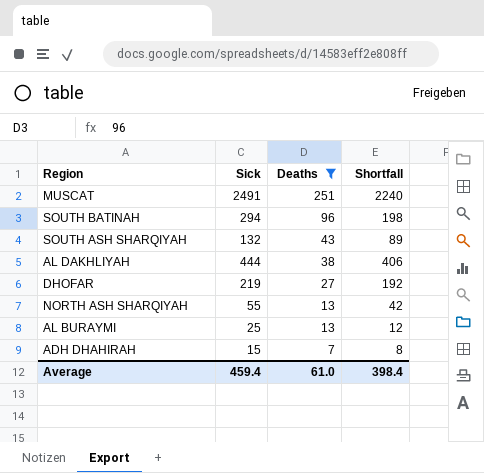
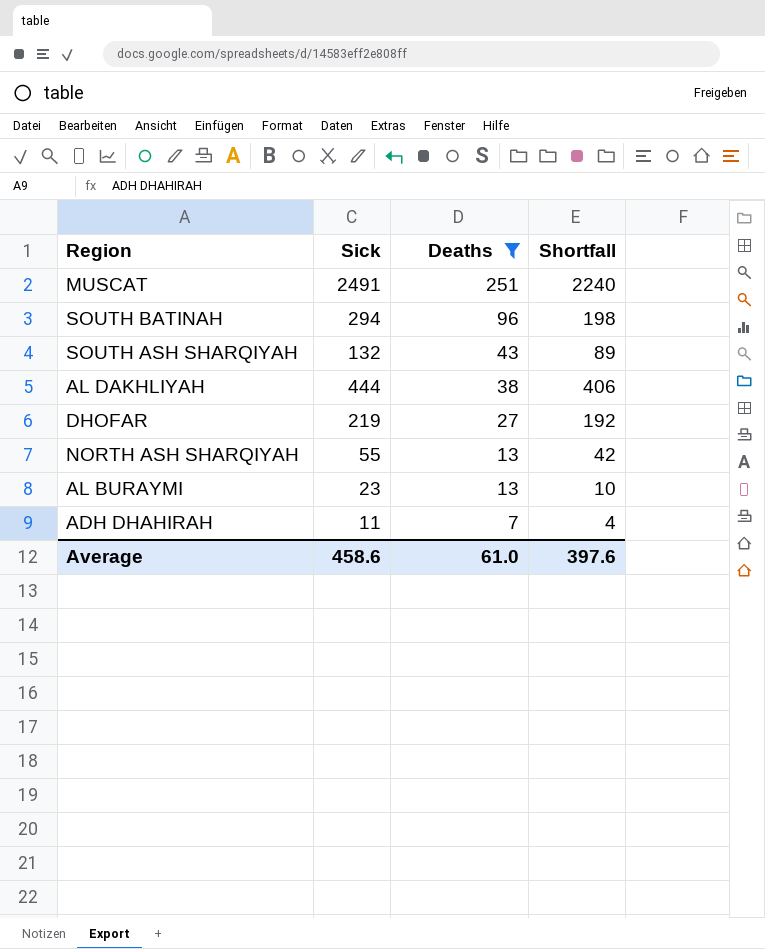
AL BURAYMI | Sick: 25 -> 23
AL BURAYMI | Shortfall: 12 -> 10
ADH DHAHIRAH | Sick: 15 -> 11
ADH DHAHIRAH | Shortfall: 8 -> 4
Average | Sick: 459.4 -> 458.6
Average | Shortfall: 398.4 -> 397.6

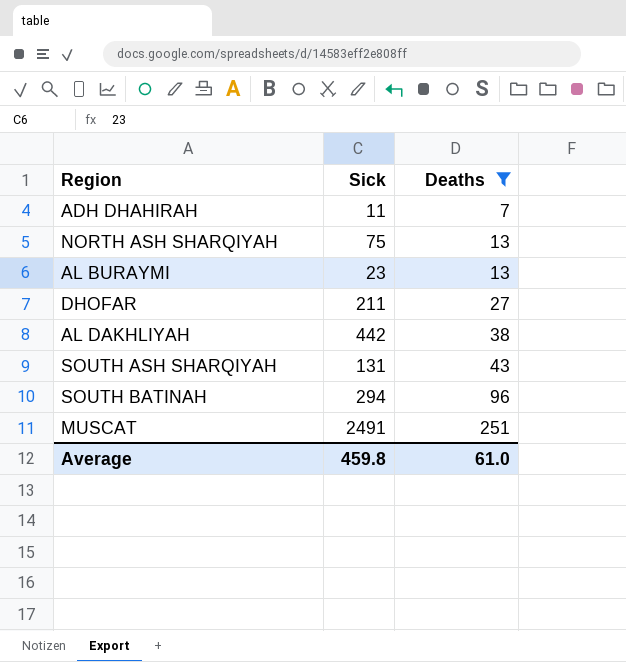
row order: Deaths descending -> Deaths ascending
column Shortfall | formula: [Sick] - [Deaths] -> none
NORTH ASH SHARQIYAH | Sick: 55 -> 75
DHOFAR | Sick: 219 -> 211
AL DAKHLIYAH | Sick: 444 -> 442
SOUTH ASH SHARQIYAH | Sick: 132 -> 131
Average | Sick: 458.6 -> 459.8

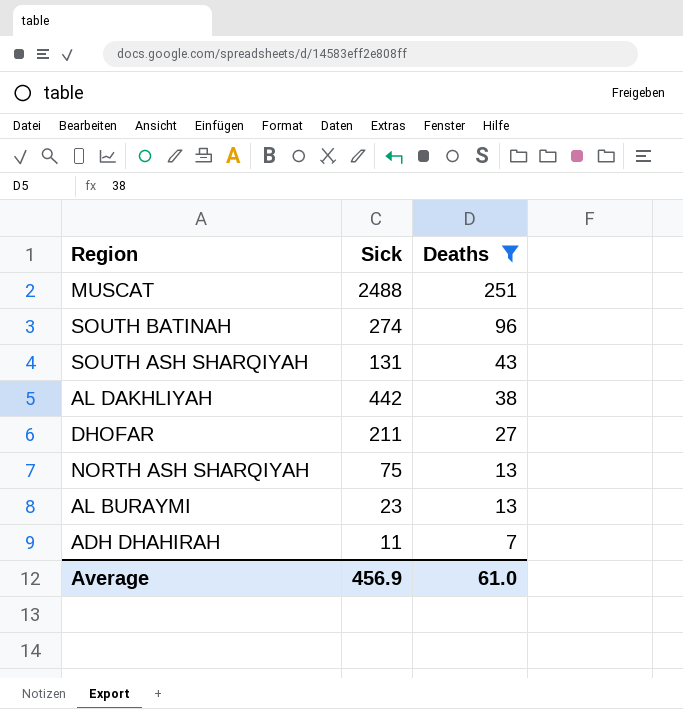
row order: Deaths ascending -> Deaths descending
MUSCAT | Sick: 2491 -> 2488
SOUTH BATINAH | Sick: 294 -> 274
Average | Sick: 459.8 -> 456.9

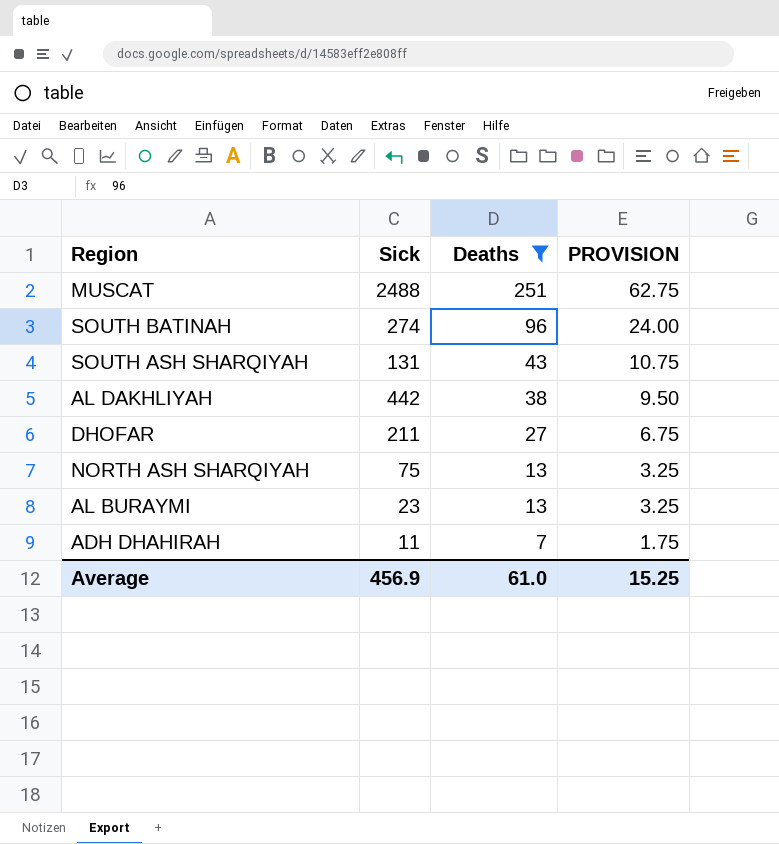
column PROVISION | formula: none -> [Deaths] * 0.25

